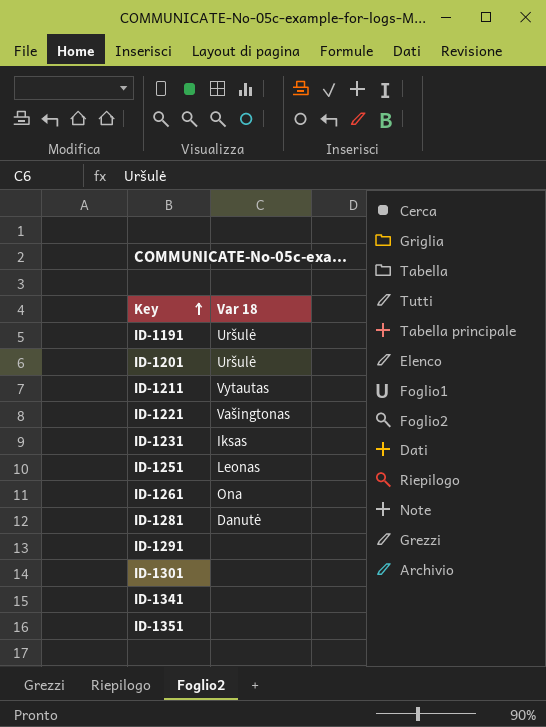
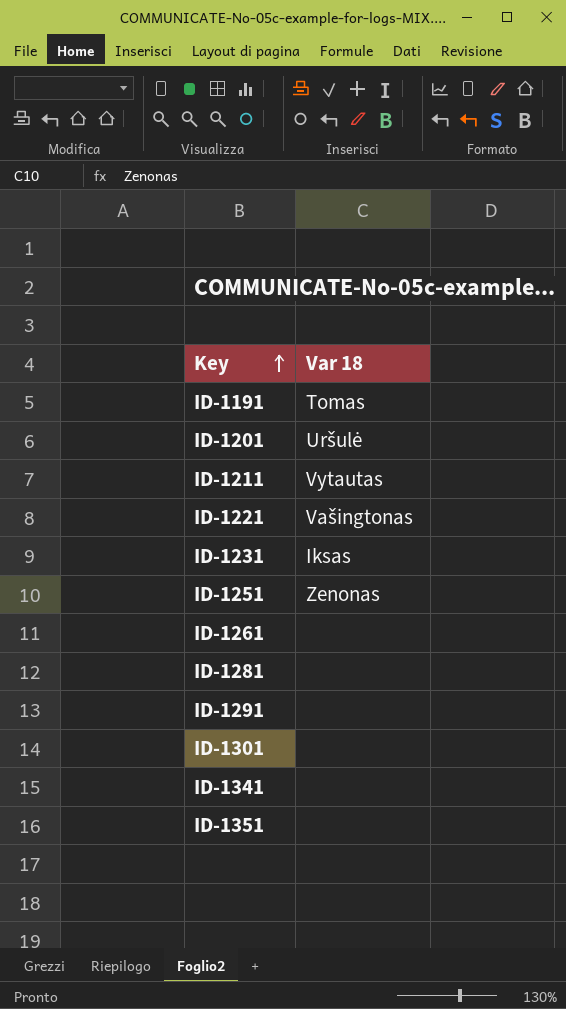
ID-1191 | Var 18: Uršulė -> Tomas
ID-1251 | Var 18: Leonas -> Zenonas
ID-1261 | Var 18: Ona -> none
ID-1281 | Var 18: Danutė -> none

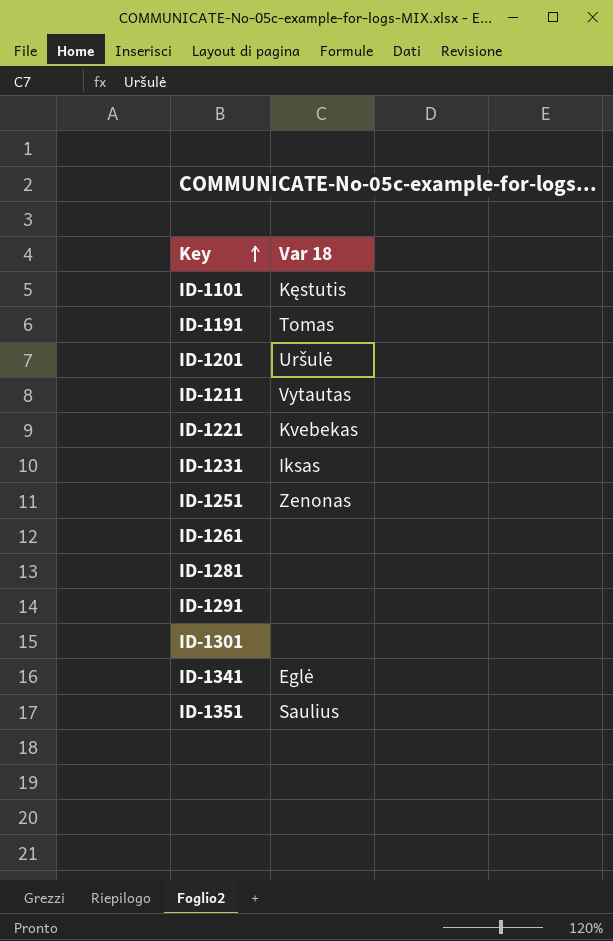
row ID-1101: none -> Kęstutis
ID-1221 | Var 18: Vašingtonas -> Kvebekas
ID-1341 | Var 18: none -> Eglė
ID-1351 | Var 18: none -> Saulius

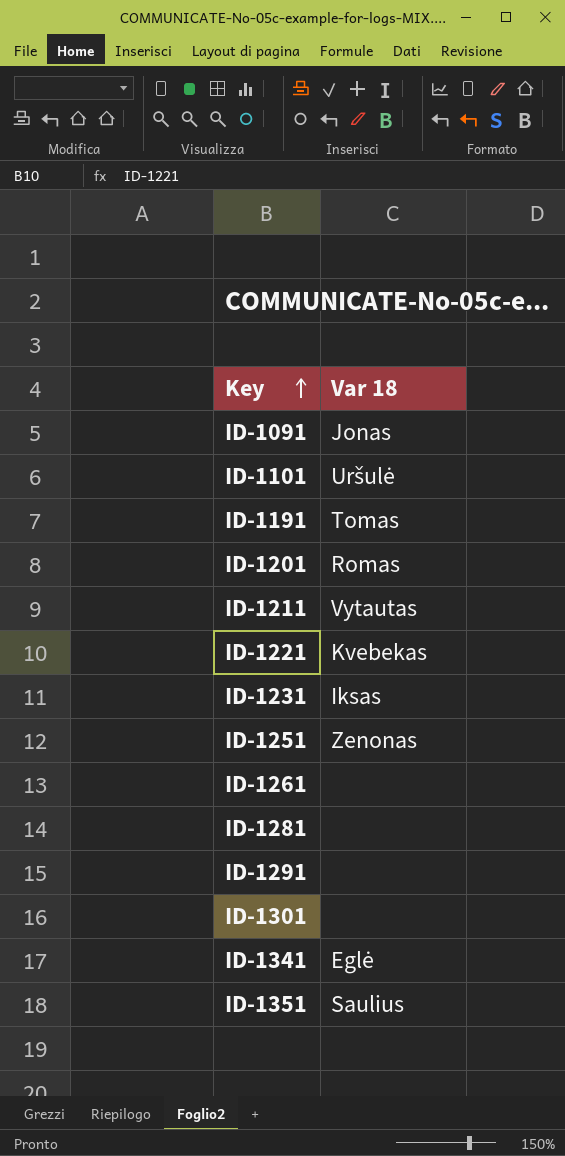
row ID-1091: none -> Jonas
ID-1101 | Var 18: Kęstutis -> Uršulė
ID-1201 | Var 18: Uršulė -> Romas

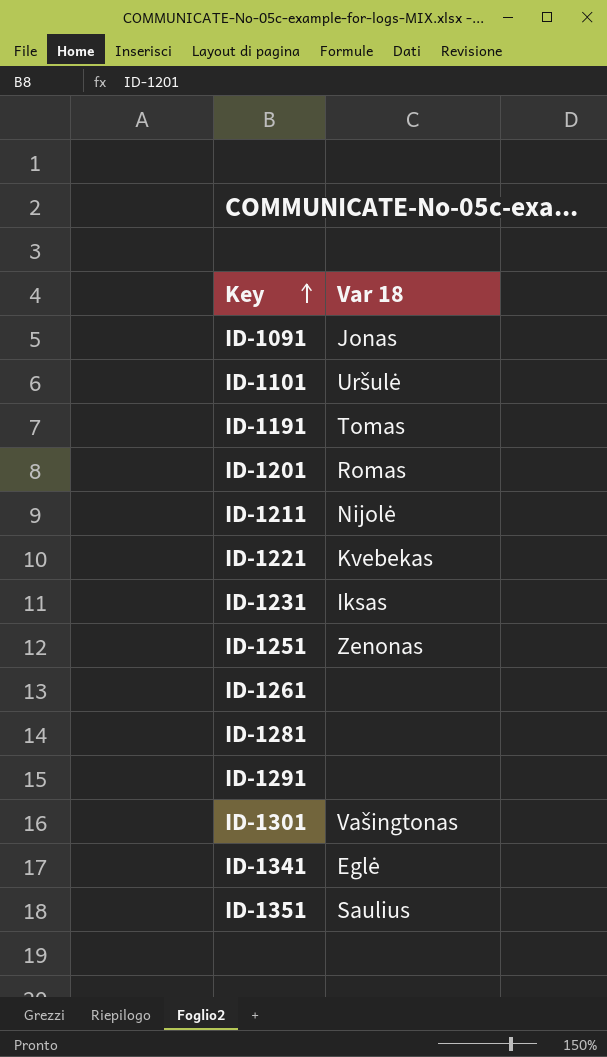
ID-1211 | Var 18: Vytautas -> Nijolė
ID-1301 | Var 18: none -> Vašingtonas

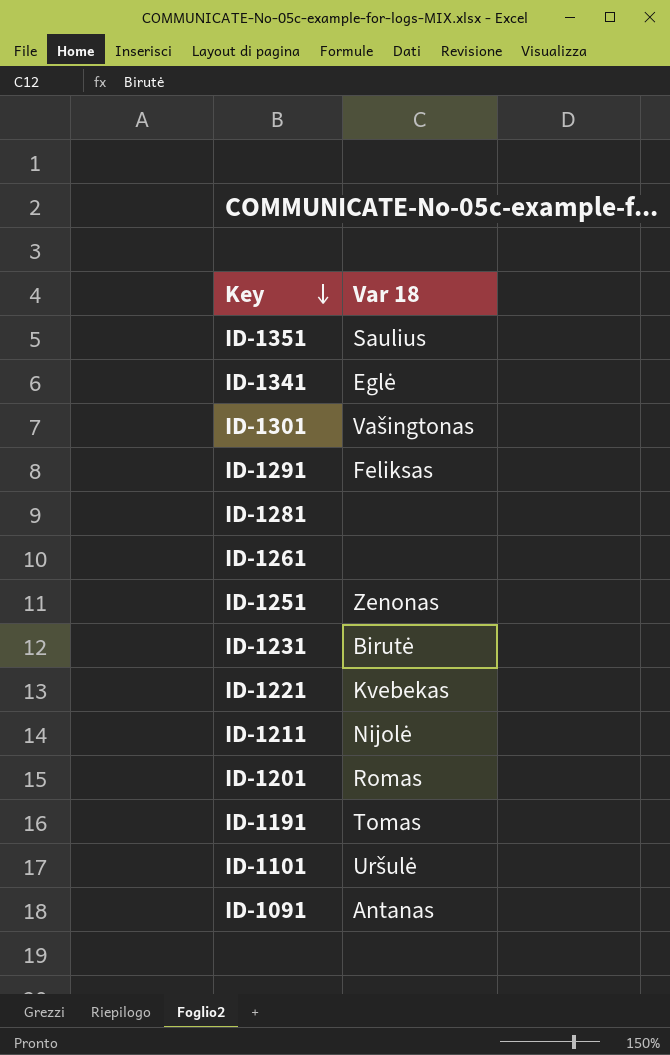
row order: Key ascending -> Key descending
ID-1291 | Var 18: none -> Feliksas
ID-1231 | Var 18: Iksas -> Birutė
ID-1091 | Var 18: Jonas -> Antanas

